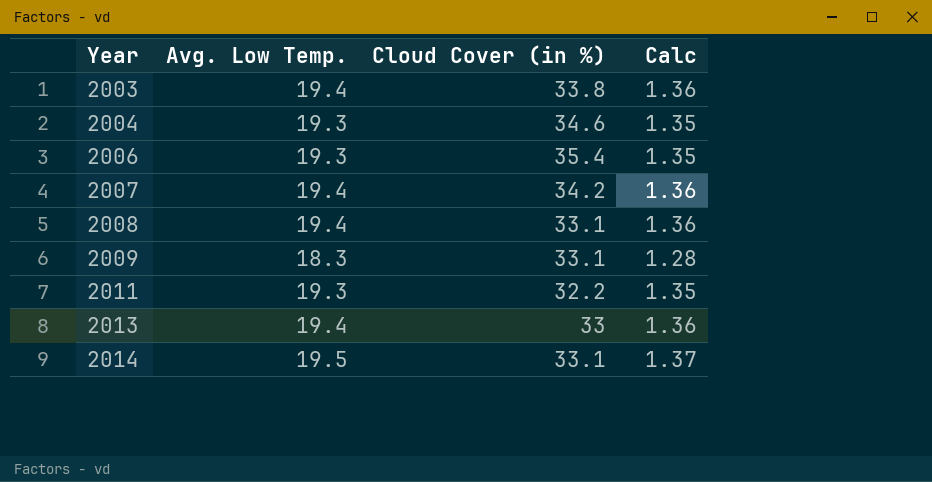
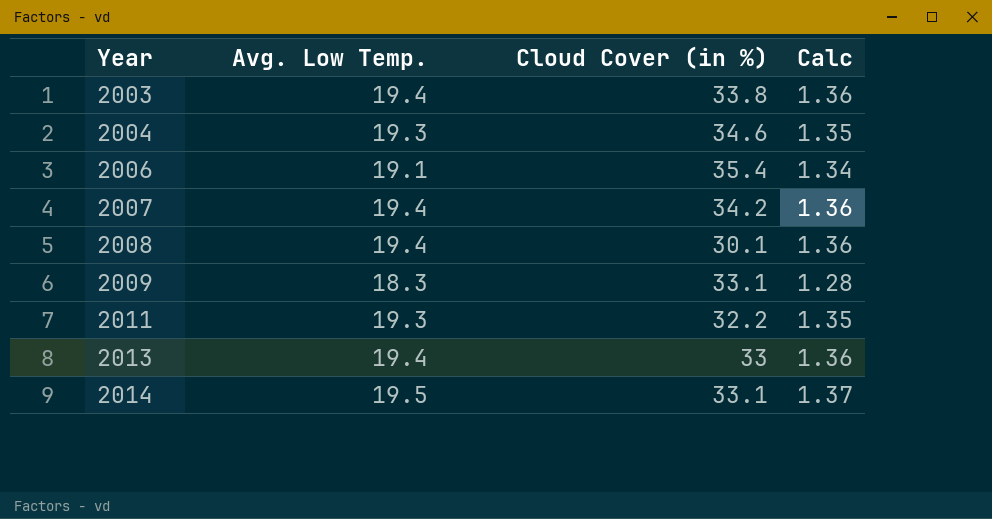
2006 | Avg. Low Temp.: 19.3 -> 19.1
2006 | Calc: 1.35 -> 1.34
2008 | Cloud Cover (in %): 33.1 -> 30.1

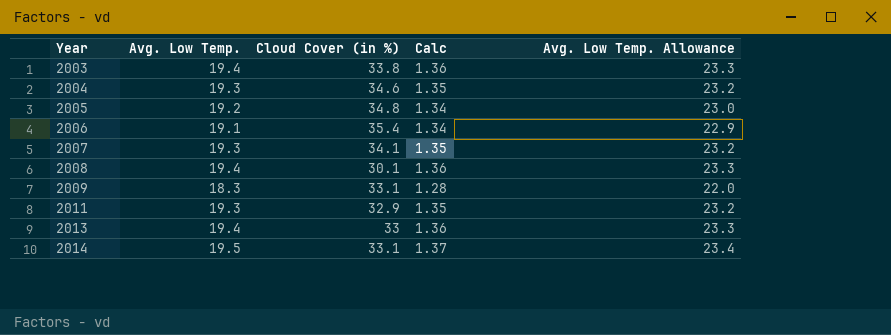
column Avg. Low Temp. Allowance | formula: none -> [Avg. Low Temp.] * 1.2
row 2005: none -> 19.2 | 34.8 | 1.34 | 23.0
2007 | Avg. Low Temp.: 19.4 -> 19.3
2007 | Cloud Cover (in %): 34.2 -> 34.1
2007 | Calc: 1.36 -> 1.35
2011 | Cloud Cover (in %): 32.2 -> 32.9

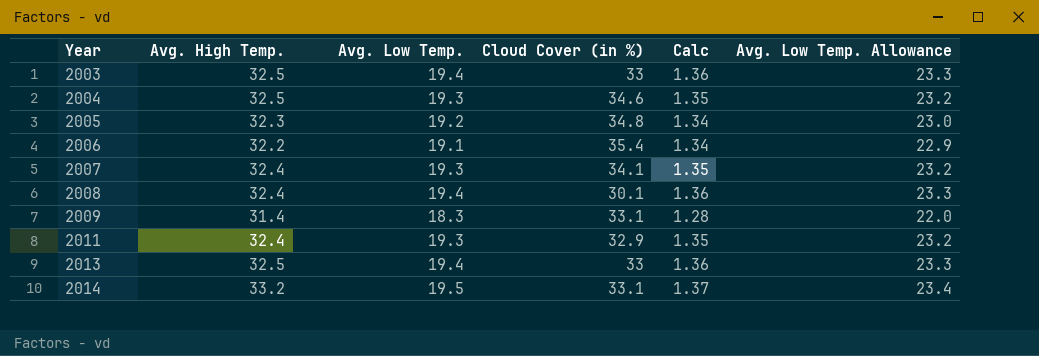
column Avg. High Temp. | position: none -> 2
2003 | Cloud Cover (in %): 33.8 -> 33

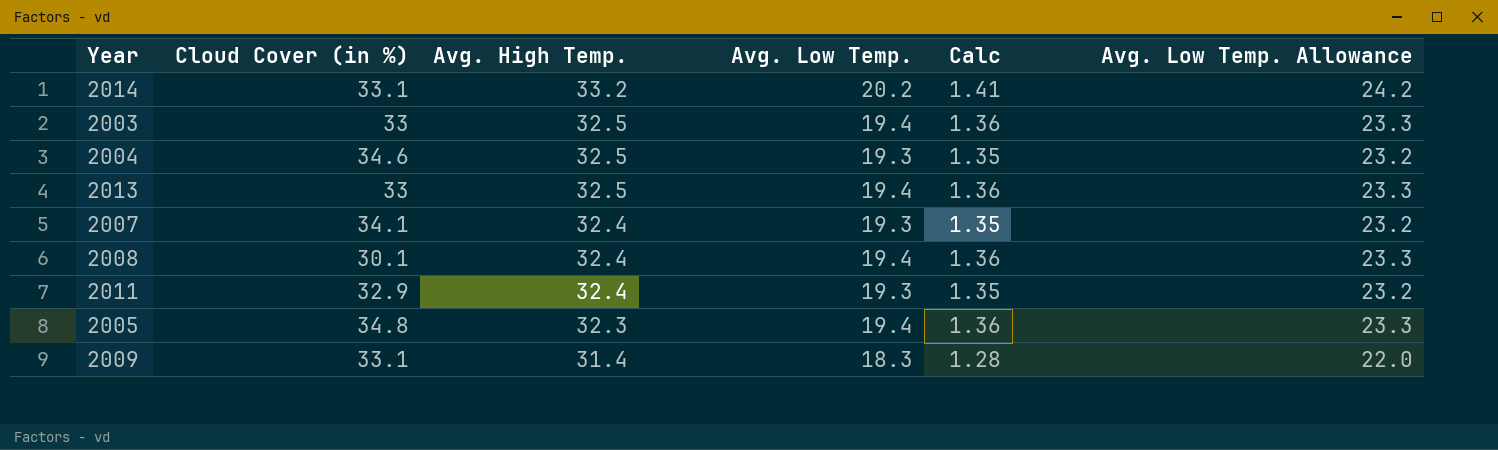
row order: Year ascending -> Avg. High Temp. descending
column Cloud Cover (in %) | position: 4 -> 2
row 2006: 32.2 | 19.1 | 35.4 | 1.34 | 22.9 -> none
2014 | Avg. Low Temp.: 19.5 -> 20.2
2014 | Calc: 1.37 -> 1.41
2014 | Avg. Low Temp. Allowance: 23.4 -> 24.2
2005 | Avg. Low Temp.: 19.2 -> 19.4
2005 | Calc: 1.34 -> 1.36
2005 | Avg. Low Temp. Allowance: 23.0 -> 23.3

